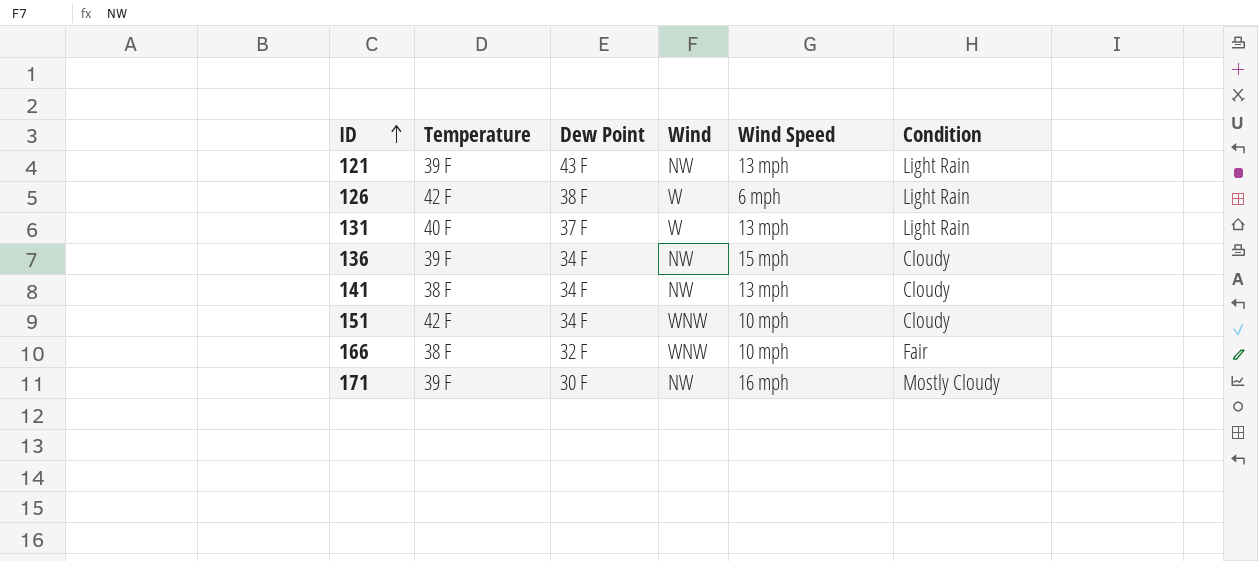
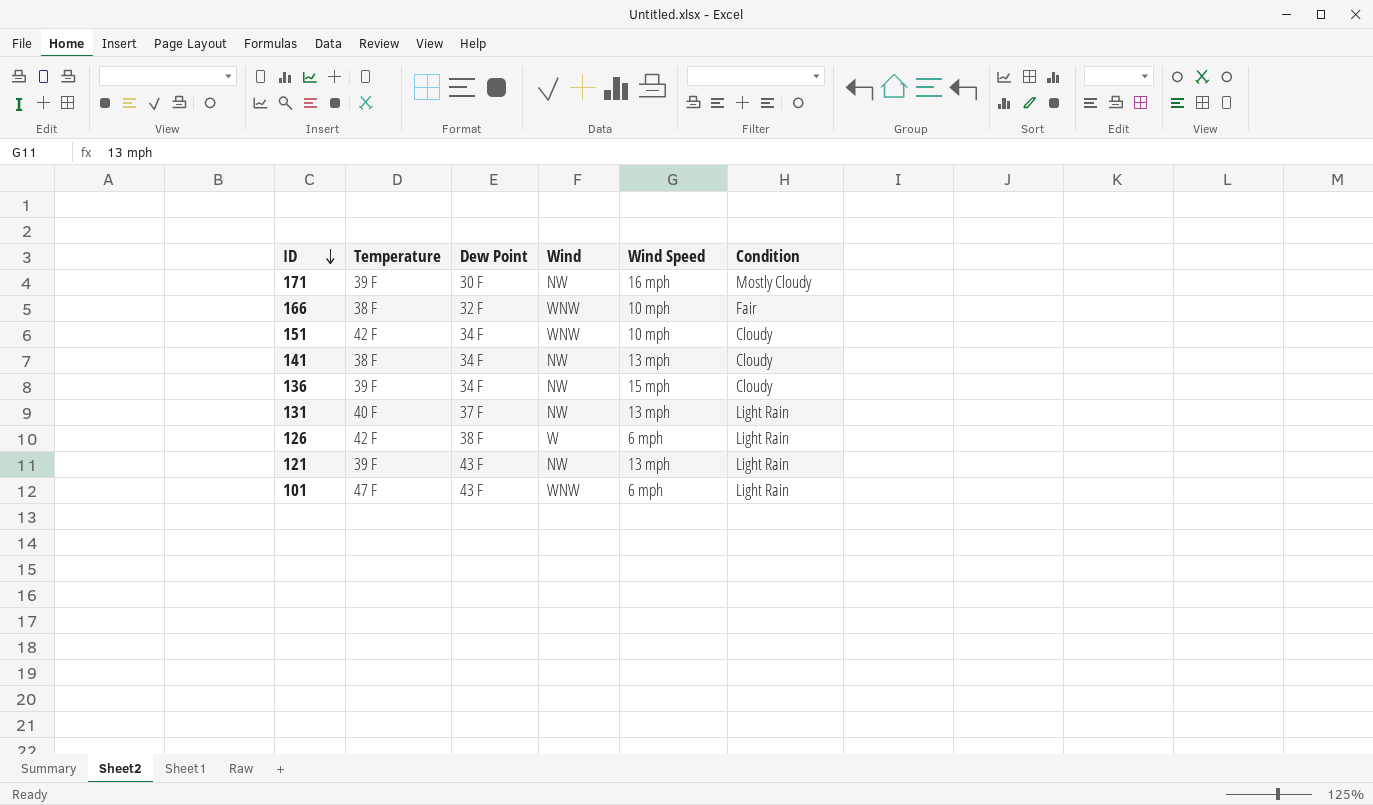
row order: ID ascending -> ID descending
131 | Wind: W -> NW
row 101: none -> 47 F | 43 F | WNW | 6 mph | Light Rain

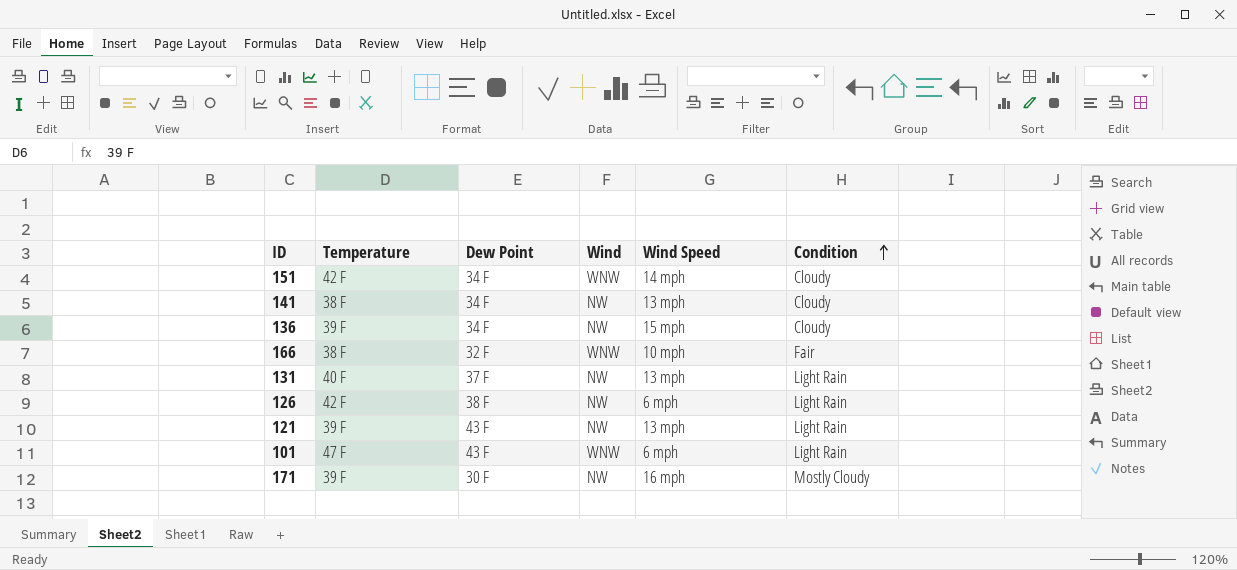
row order: ID descending -> Condition ascending
151 | Wind Speed: 10 mph -> 14 mph
126 | Wind: W -> NW

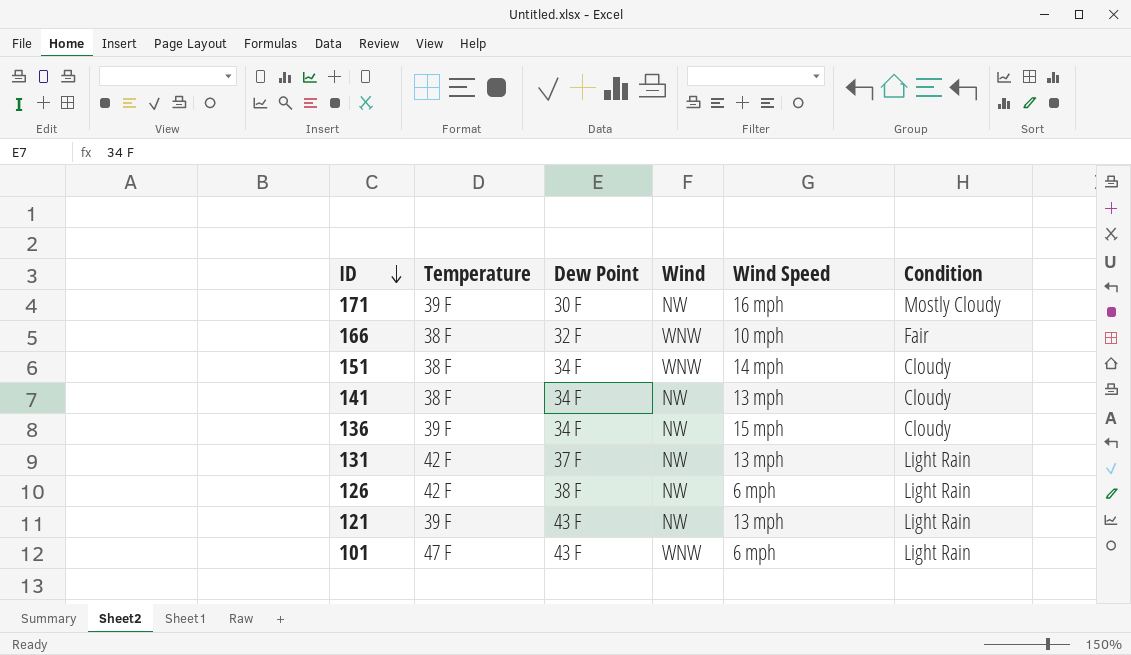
row order: Condition ascending -> ID descending
151 | Temperature: 42 F -> 38 F
131 | Temperature: 40 F -> 42 F

